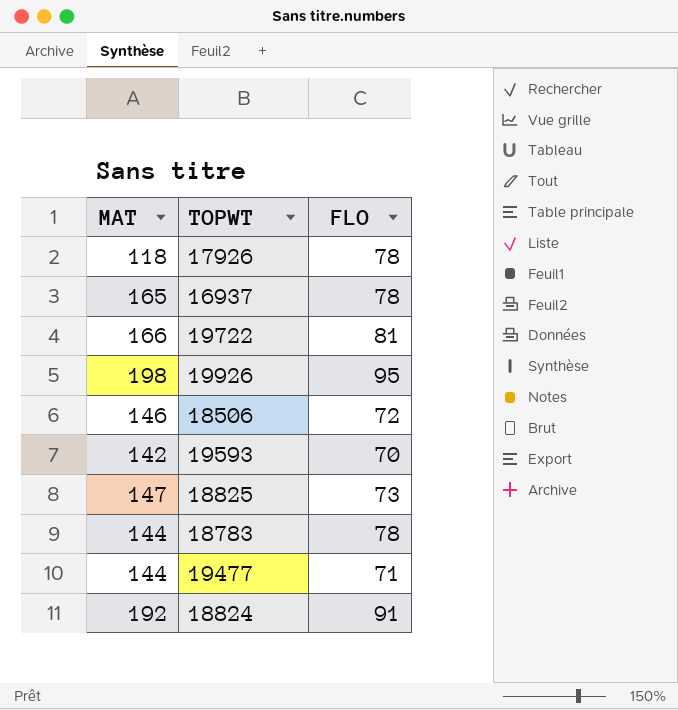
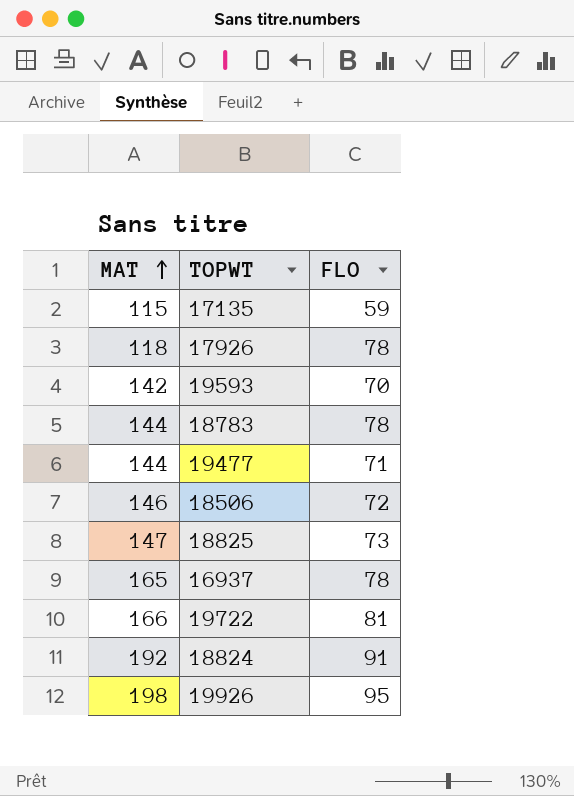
row order: none -> MAT ascending
row 17135: none -> 115 | 59

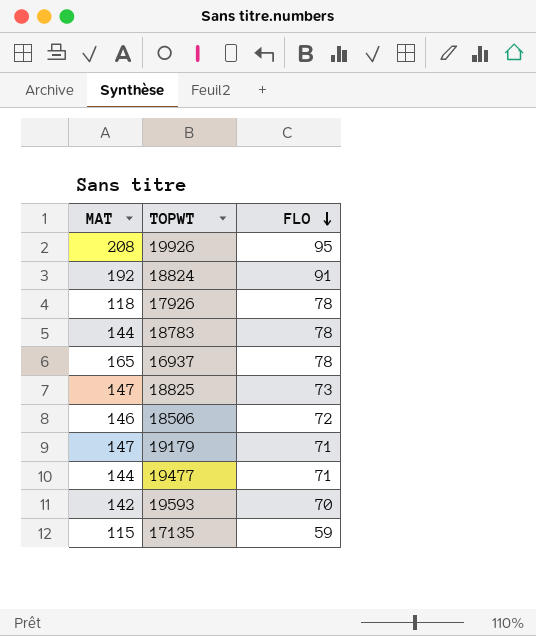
row order: MAT ascending -> FLO descending
row 19722: 166 | 81 -> none
19926 | MAT: 198 -> 208
row 19179: none -> 147 | 71

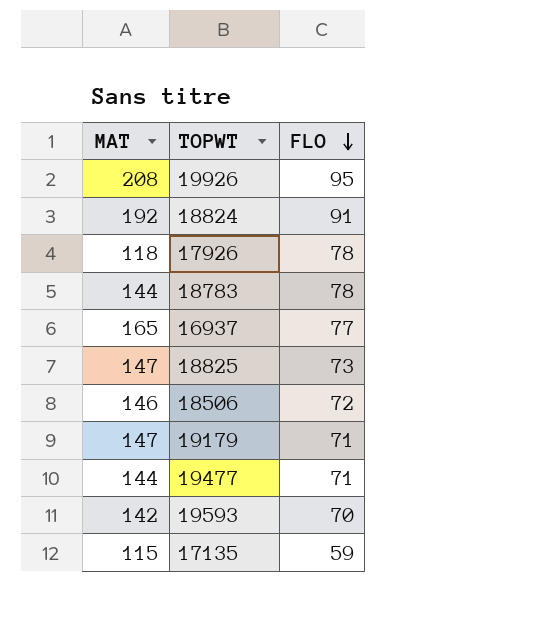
16937 | FLO: 78 -> 77

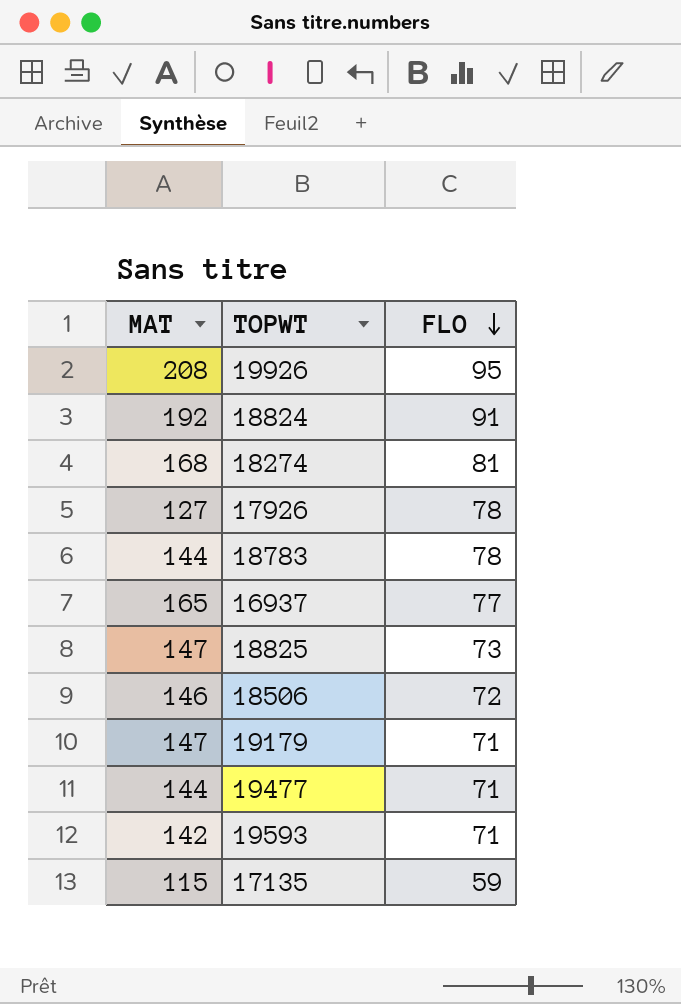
row 18274: none -> 168 | 81
17926 | MAT: 118 -> 127
19593 | FLO: 70 -> 71

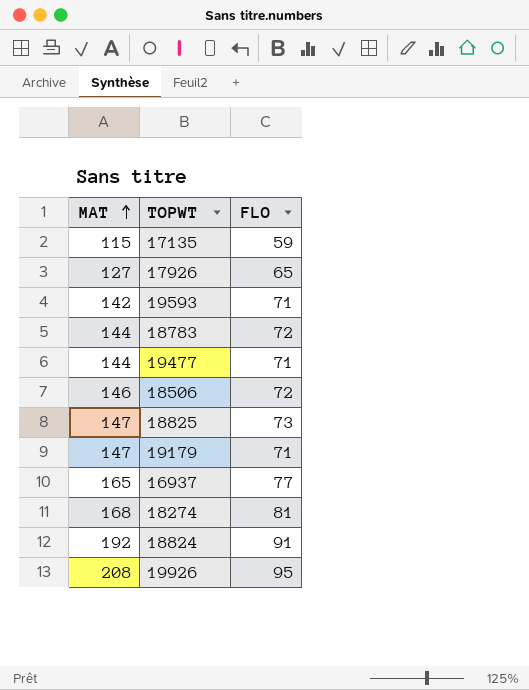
row order: FLO descending -> MAT ascending
17926 | FLO: 78 -> 65
18783 | FLO: 78 -> 72

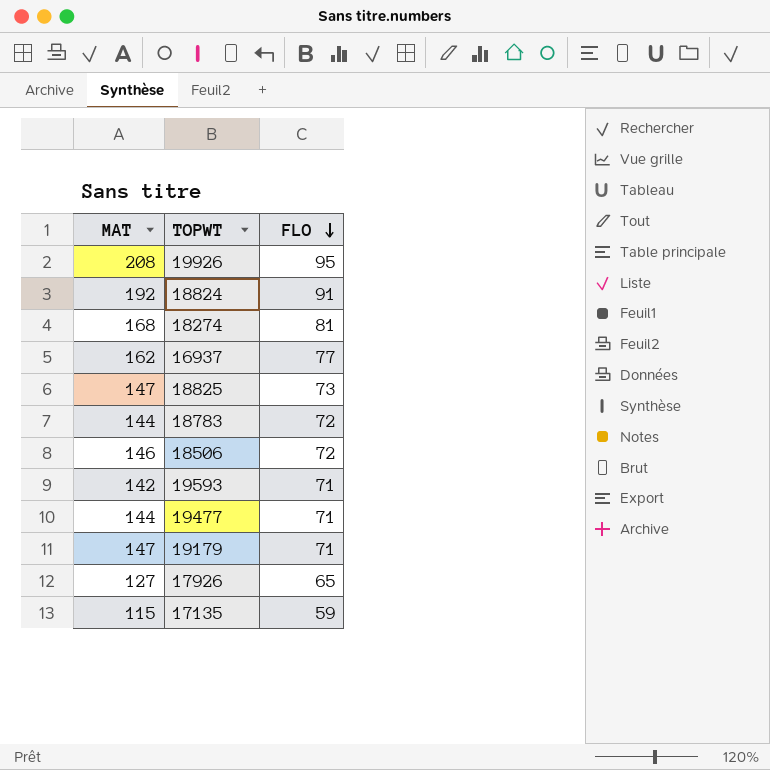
row order: MAT ascending -> FLO descending
16937 | MAT: 165 -> 162

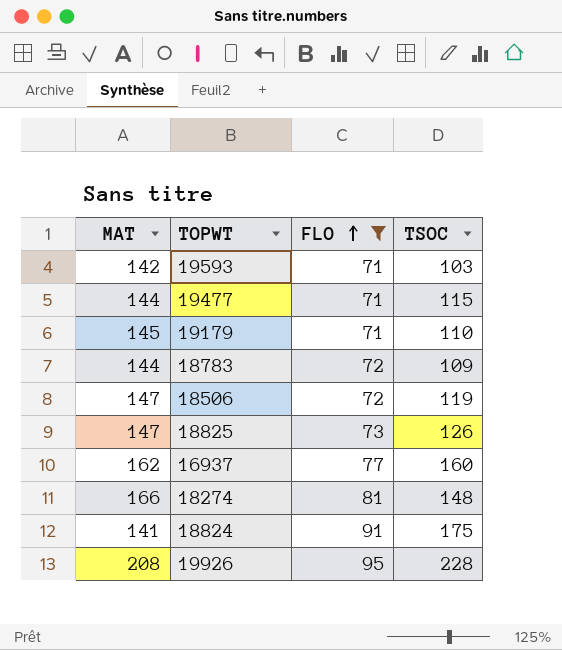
filter: none -> FLO >= 71
row order: FLO descending -> FLO ascending
column TSOC | position: none -> 4
19179 | MAT: 147 -> 145
18506 | MAT: 146 -> 147
18274 | MAT: 168 -> 166
18824 | MAT: 192 -> 141

